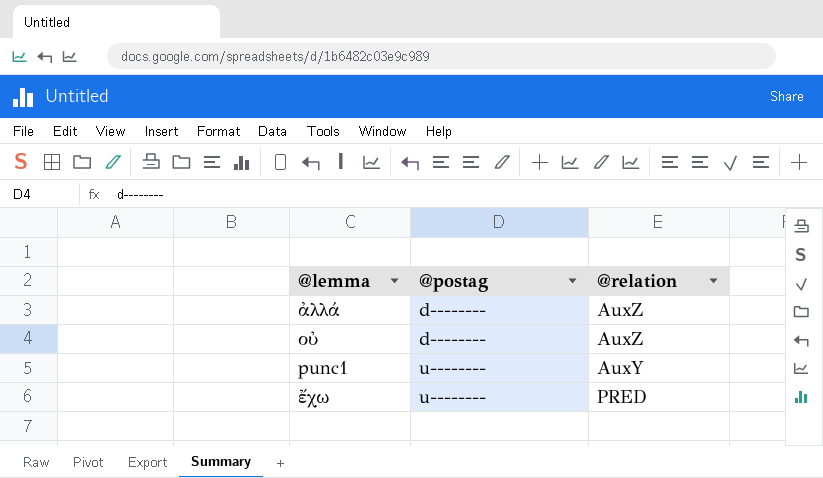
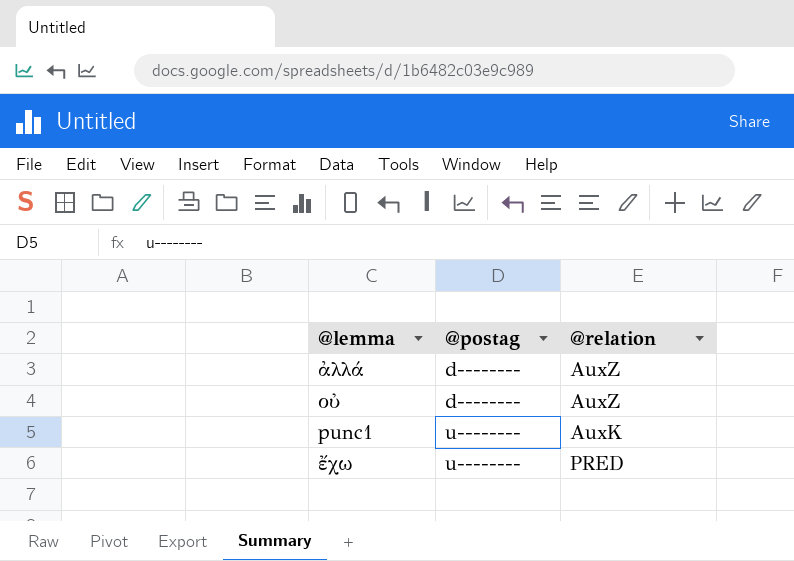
punc1 | @relation: AuxY -> AuxK

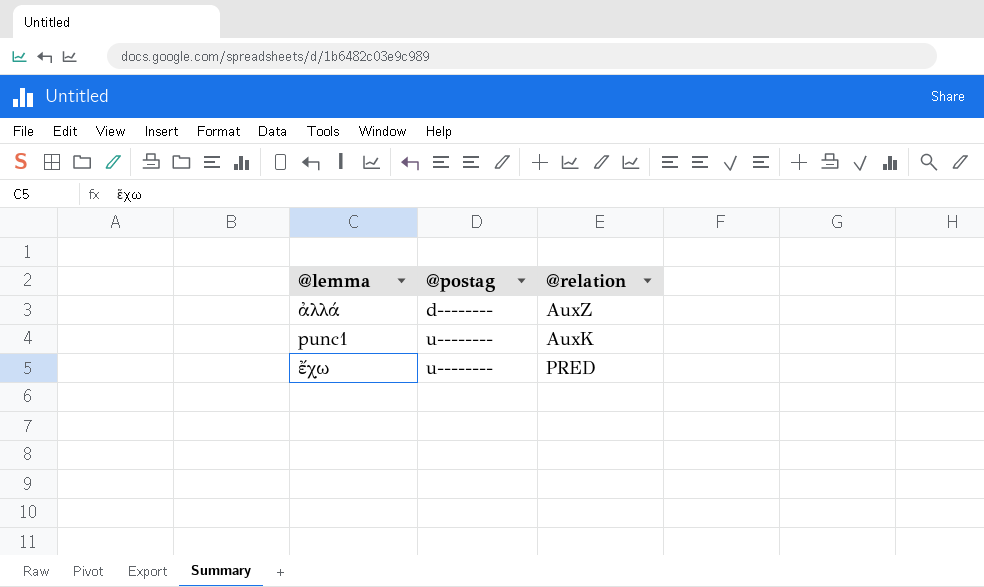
row οὐ: d-------- | AuxZ -> none

